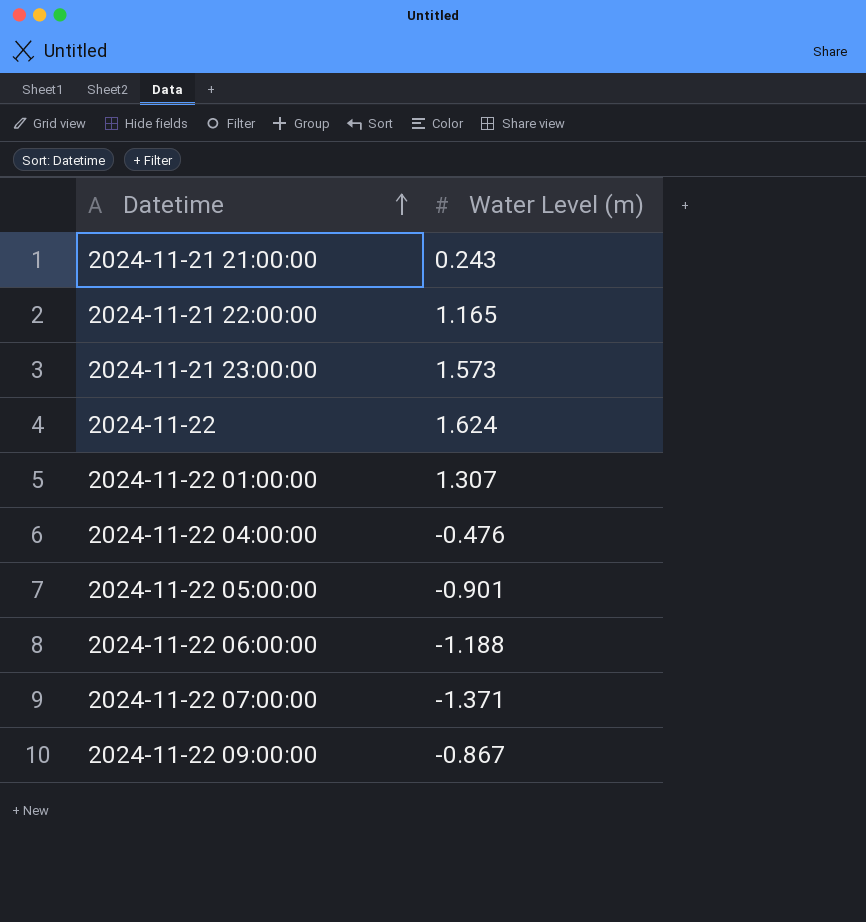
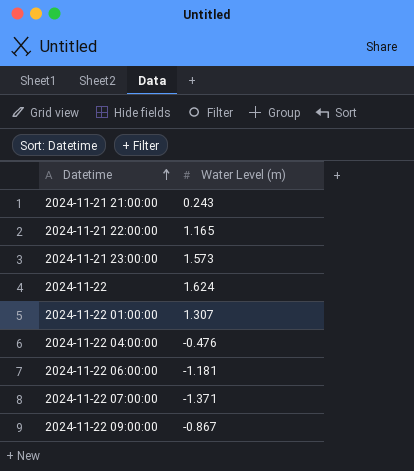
row 2024-11-22 05:00:00: -0.901 -> none
2024-11-22 06:00:00 | Water Level (m): -1.188 -> -1.181

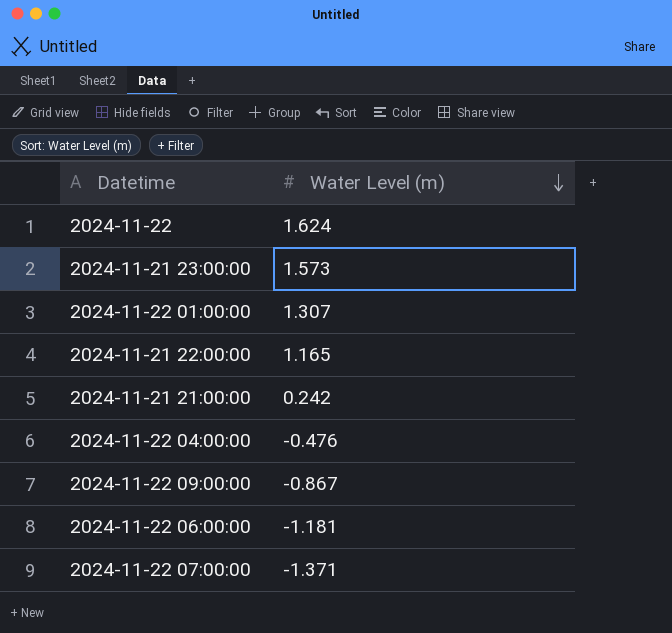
row order: Datetime ascending -> Water Level (m) descending
2024-11-21 21:00:00 | Water Level (m): 0.243 -> 0.242

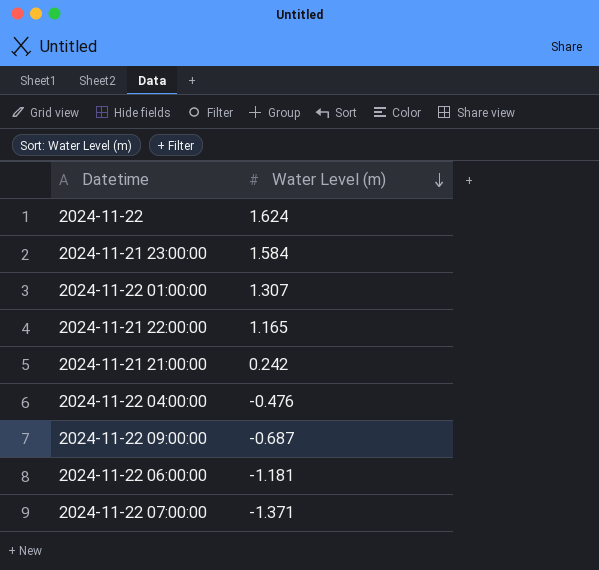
2024-11-21 23:00:00 | Water Level (m): 1.573 -> 1.584
2024-11-22 09:00:00 | Water Level (m): -0.867 -> -0.687

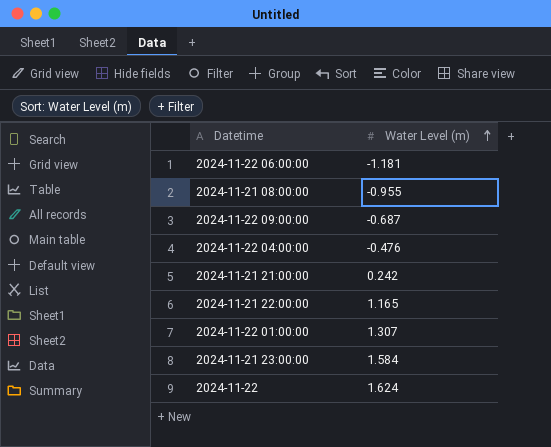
row order: Water Level (m) descending -> Water Level (m) ascending
row 2024-11-22 07:00:00: -1.371 -> none
row 2024-11-21 08:00:00: none -> -0.955

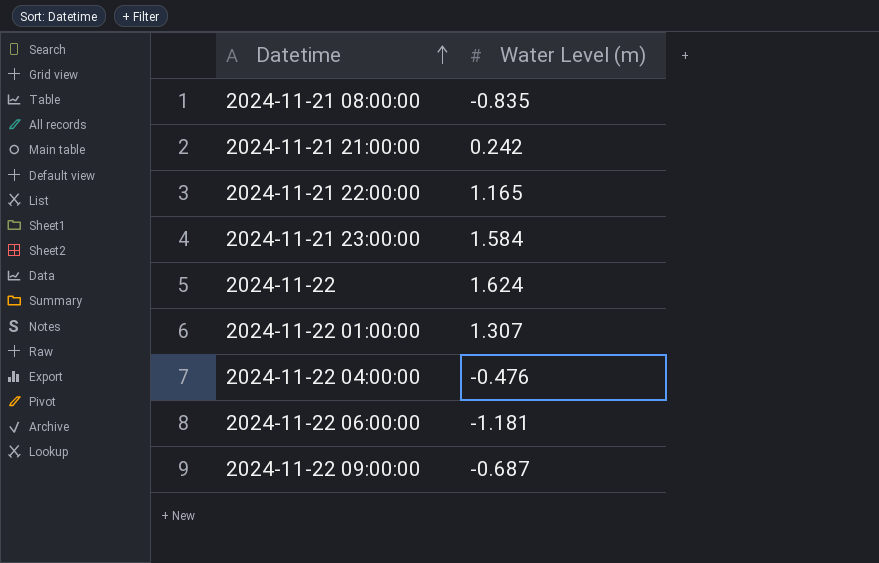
row order: Water Level (m) ascending -> Datetime ascending
2024-11-21 08:00:00 | Water Level (m): -0.955 -> -0.835

